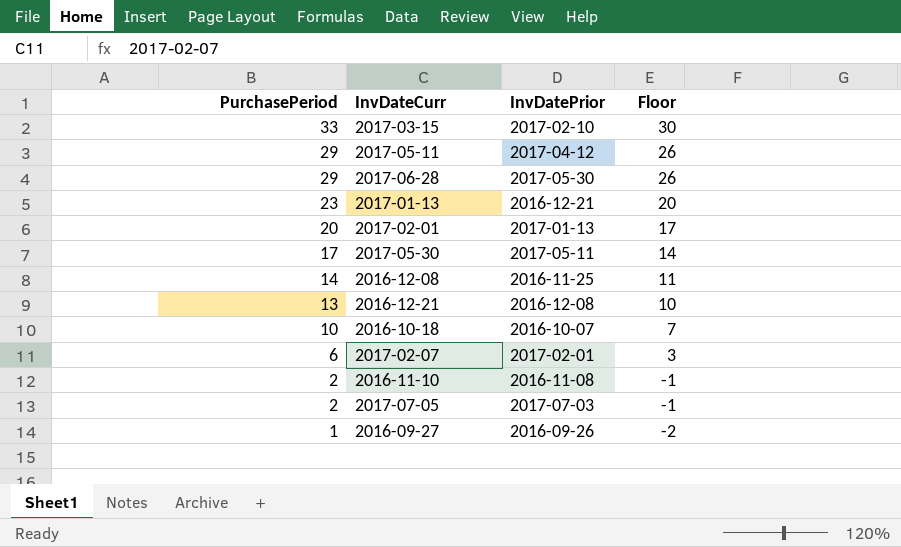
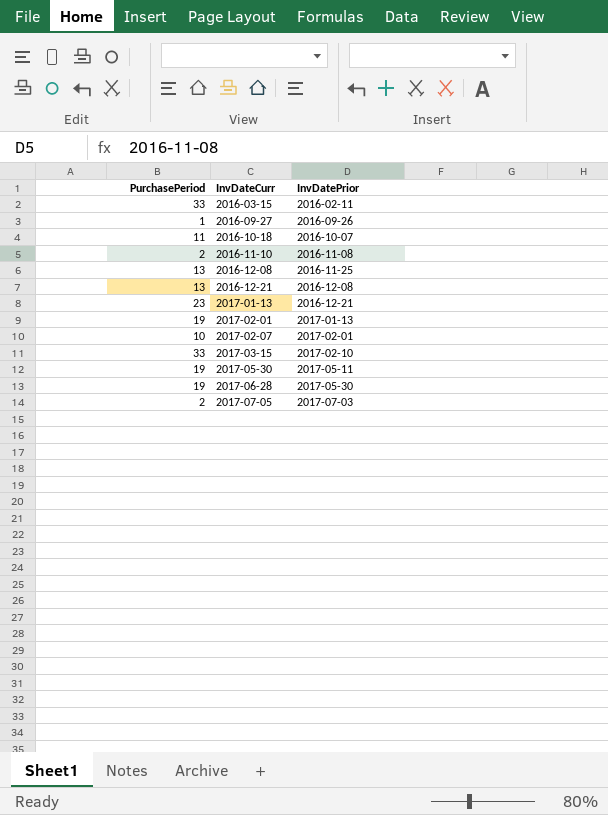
row order: PurchasePeriod descending -> InvDateCurr ascending
column Floor | formula: [PurchasePeriod] - 3 -> none
row 2017-05-11: 29 | 2017-04-12 | 26 -> none
row 2016-03-15: none -> 33 | 2016-02-11
2016-10-18 | PurchasePeriod: 10 -> 11
2016-12-08 | PurchasePeriod: 14 -> 13
2017-02-01 | PurchasePeriod: 20 -> 19
2017-02-07 | PurchasePeriod: 6 -> 10
2017-05-30 | PurchasePeriod: 17 -> 19
2017-06-28 | PurchasePeriod: 29 -> 19

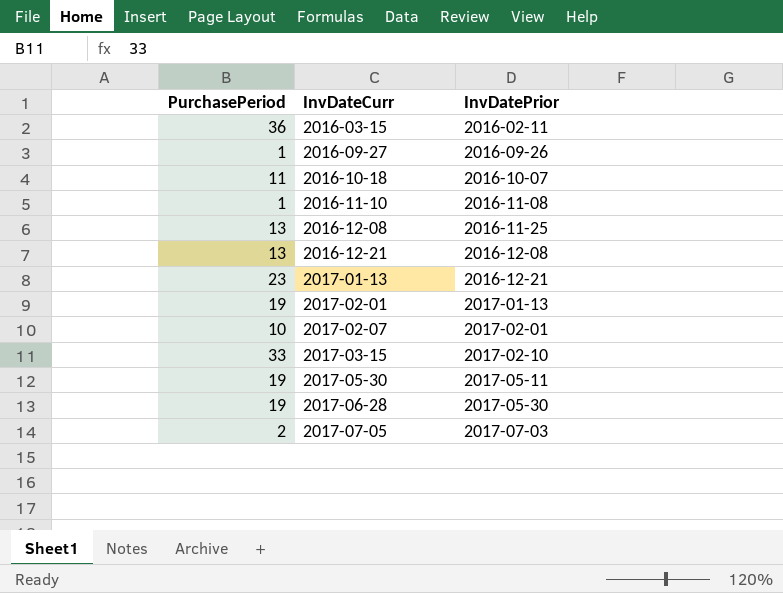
2016-03-15 | PurchasePeriod: 33 -> 36
2016-11-10 | PurchasePeriod: 2 -> 1

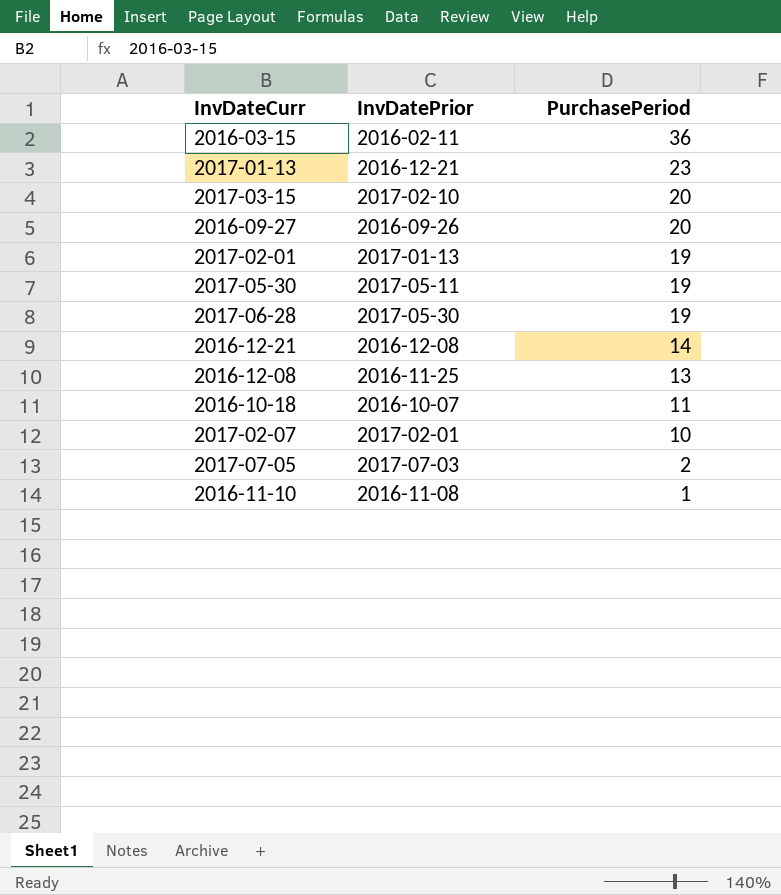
row order: InvDateCurr ascending -> PurchasePeriod descending
column PurchasePeriod | position: 1 -> 3
2017-03-15 | PurchasePeriod: 33 -> 20
2016-09-27 | PurchasePeriod: 1 -> 20
2016-12-21 | PurchasePeriod: 13 -> 14

